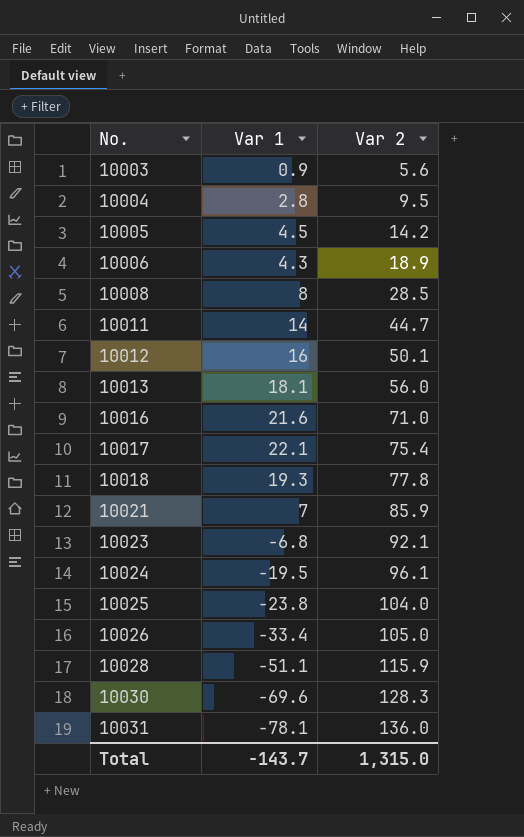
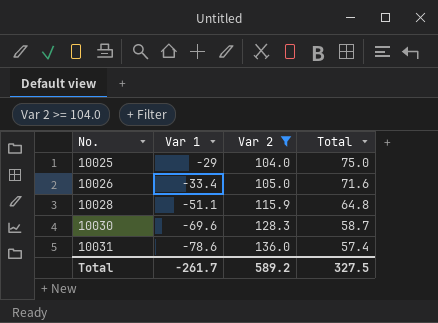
filter: none -> Var 2 >= 104.0
column Total | formula: none -> [Var 1] + [Var 2]
10025 | Var 1: -23.8 -> -29
10031 | Var 1: -78.1 -> -78.6
Total | Var 1: -143.7 -> -261.7
Total | Var 2: 1,315.0 -> 589.2

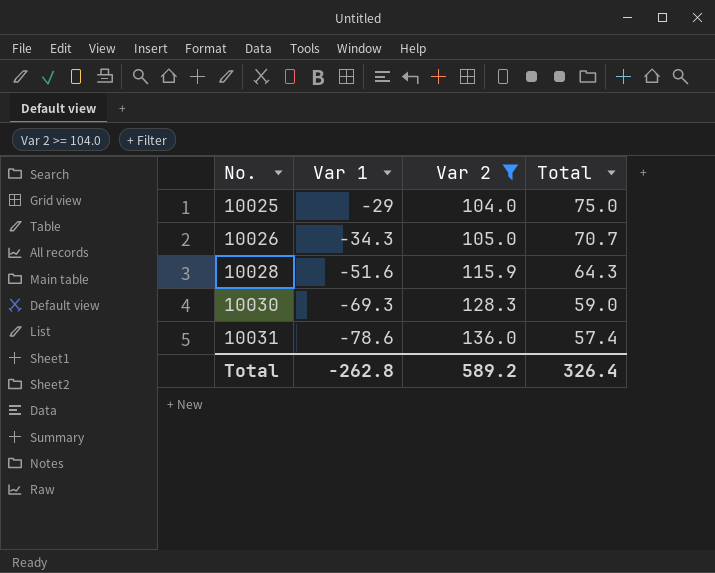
10026 | Var 1: -33.4 -> -34.3
10026 | Total: 71.6 -> 70.7
10028 | Var 1: -51.1 -> -51.6
10028 | Total: 64.8 -> 64.3
10030 | Var 1: -69.6 -> -69.3
10030 | Total: 58.7 -> 59.0
Total | Var 1: -261.7 -> -262.8
Total | Total: 327.5 -> 326.4

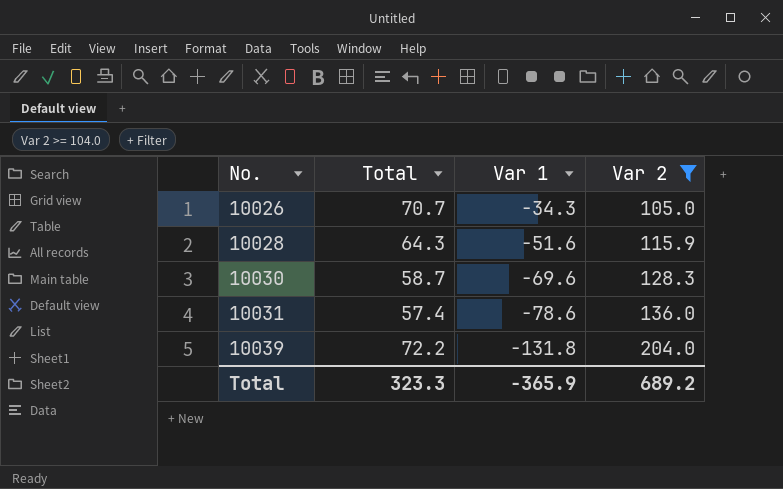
column Total | position: 4 -> 2
row 10025: -29 | 104.0 | 75.0 -> none
10030 | Total: 59.0 -> 58.7
10030 | Var 1: -69.3 -> -69.6
row 10039: none -> 72.2 | -131.8 | 204.0
Total | Total: 326.4 -> 323.3
Total | Var 1: -262.8 -> -365.9
Total | Var 2: 589.2 -> 689.2

